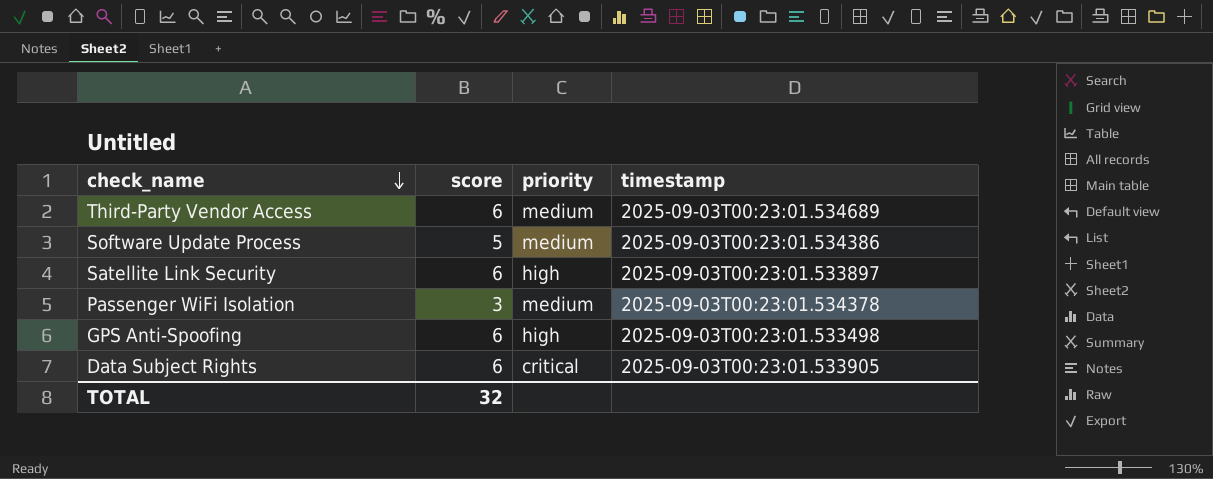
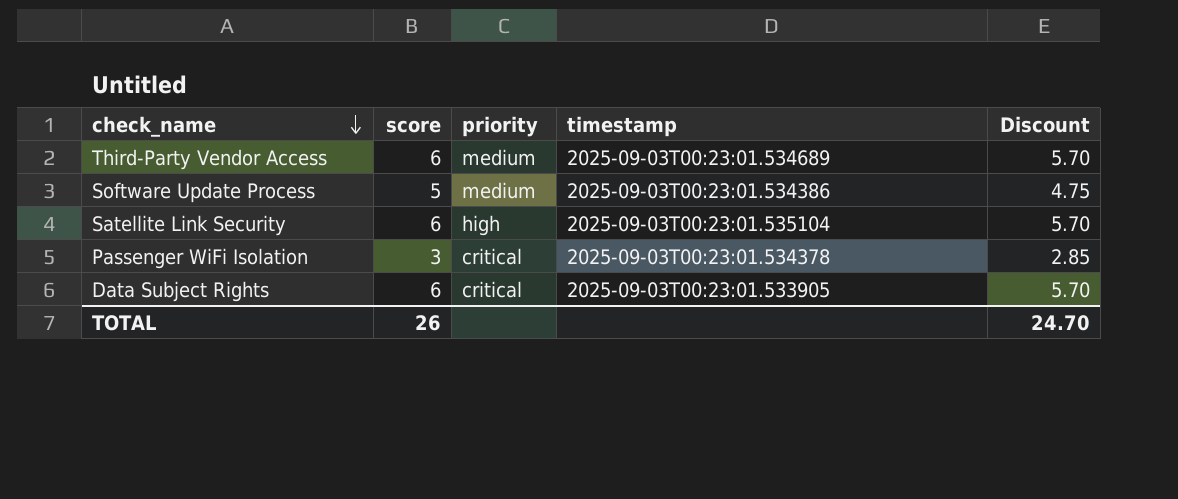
column Discount | formula: none -> [score] * 0.95
row GPS Anti-Spoofing: 6 | high | 2025-09-03T00:23:01.533498 -> none
Satellite Link Security | timestamp: 2025-09-03T00:23:01.533897 -> 2025-09-03T00:23:01.535104
Passenger WiFi Isolation | priority: medium -> critical
TOTAL | score: 32 -> 26

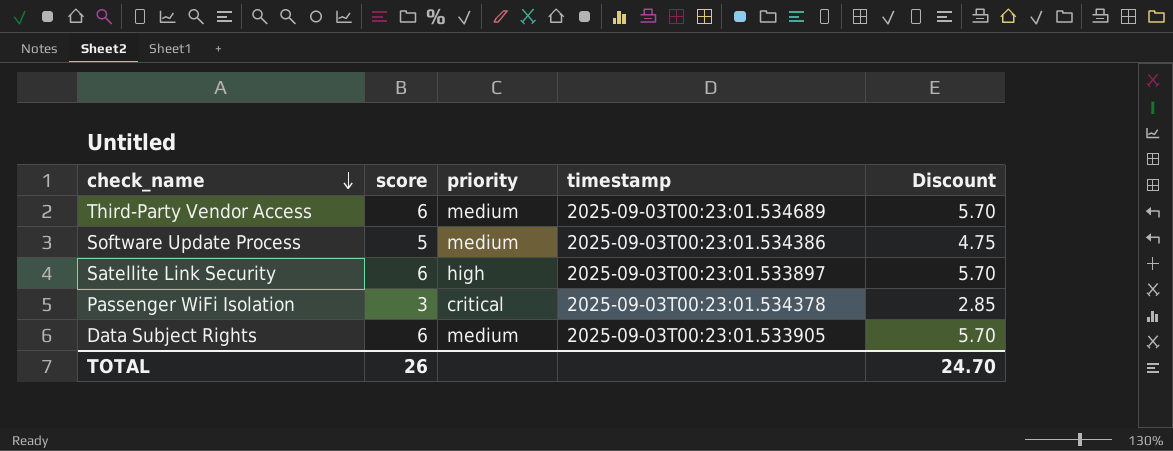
Satellite Link Security | timestamp: 2025-09-03T00:23:01.535104 -> 2025-09-03T00:23:01.533897
Data Subject Rights | priority: critical -> medium

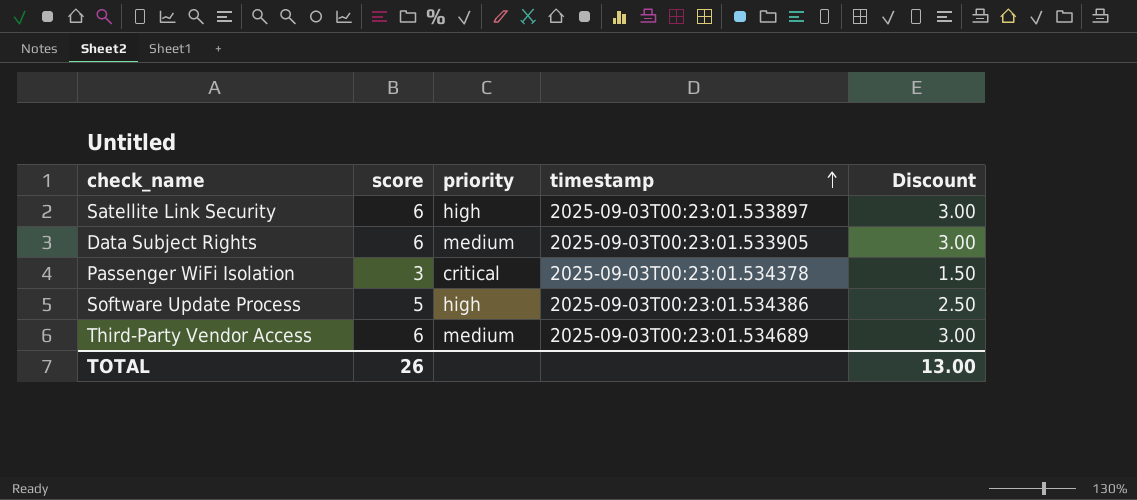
row order: check_name descending -> timestamp ascending
column Discount | formula: [score] * 0.95 -> [score] * 0.5
Software Update Process | priority: medium -> high
TOTAL | Discount: 24.70 -> 13.00

